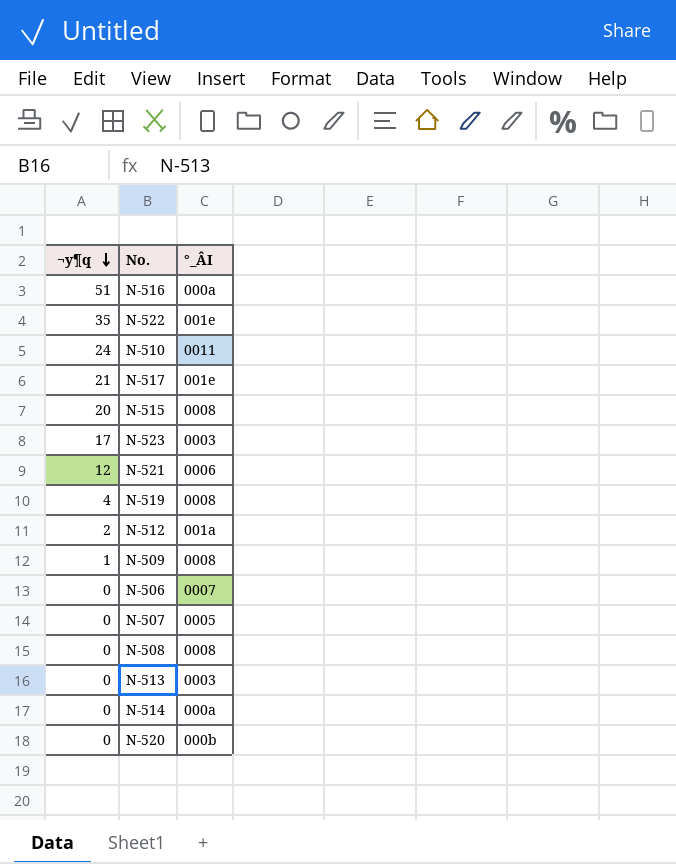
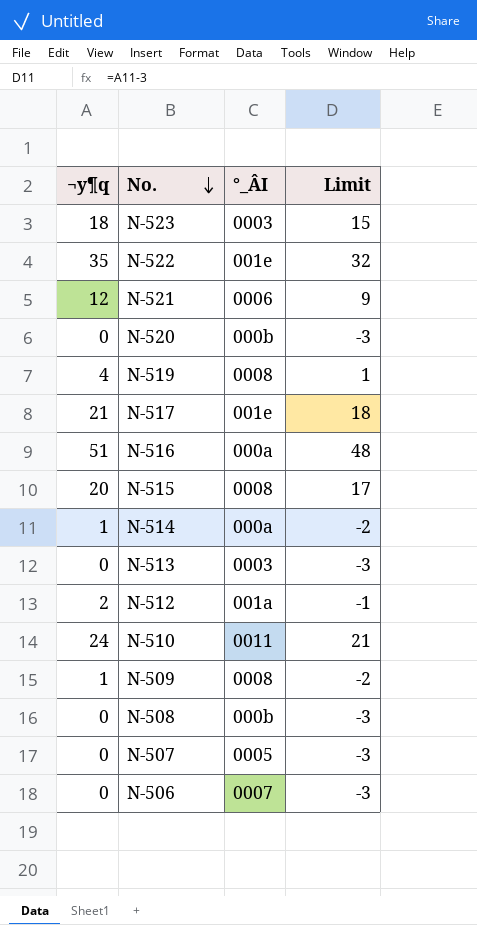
row order: ¬y¶q descending -> No. descending
column Limit | formula: none -> [¬y¶q] - 3
N-523 | ¬y¶q: 17 -> 18
N-514 | ¬y¶q: 0 -> 1
N-508 | °_ÂI: 0008 -> 000b

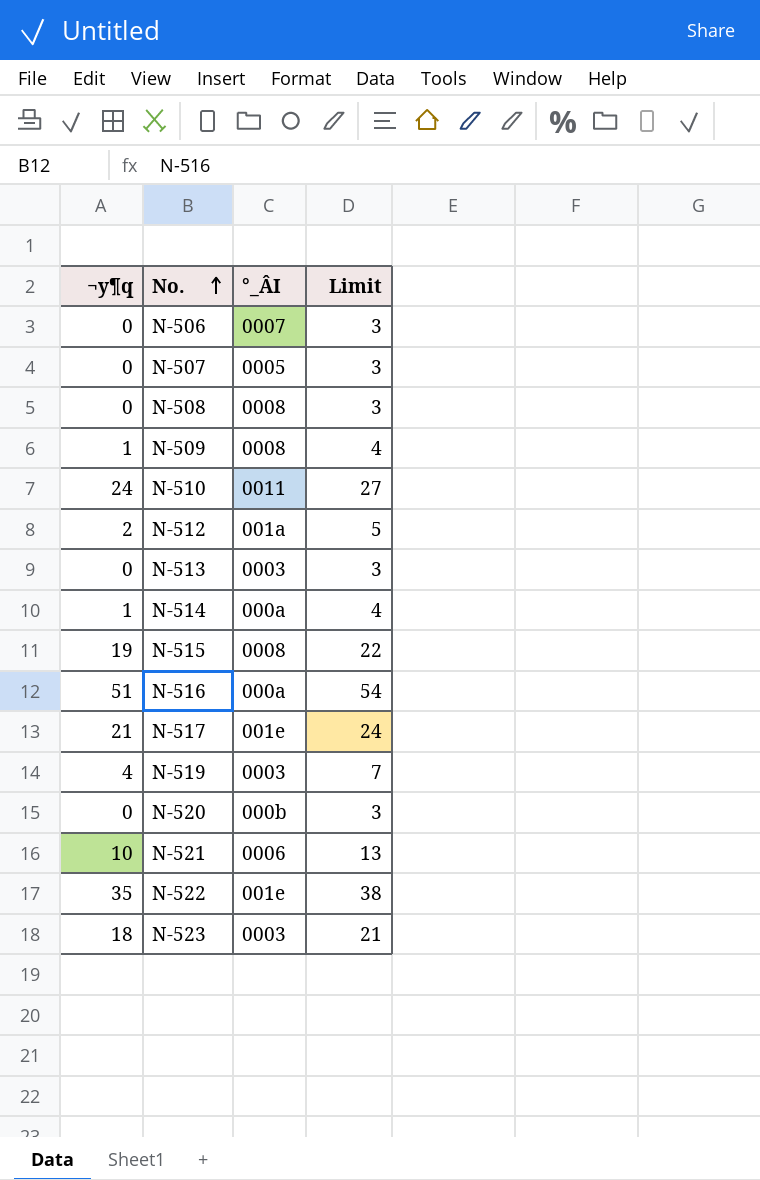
row order: No. descending -> No. ascending
column Limit | formula: [¬y¶q] - 3 -> [¬y¶q] + 3
N-508 | °_ÂI: 000b -> 0008
N-515 | ¬y¶q: 20 -> 19
N-519 | °_ÂI: 0008 -> 0003
N-521 | ¬y¶q: 12 -> 10

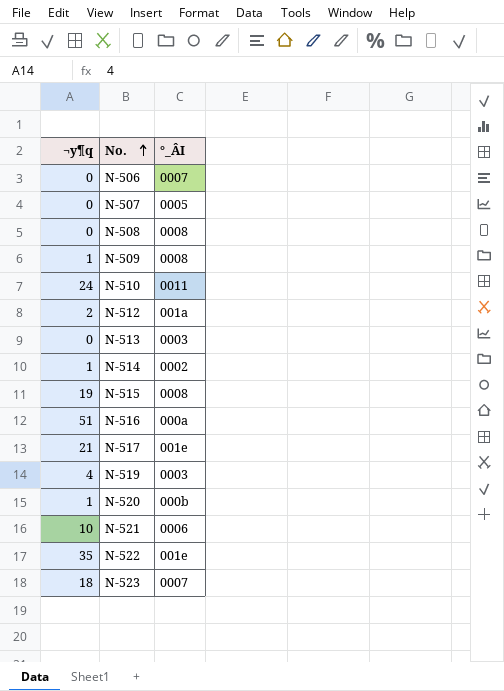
column Limit | formula: [¬y¶q] + 3 -> none
N-514 | °_ÂI: 000a -> 0002
N-520 | ¬y¶q: 0 -> 1
N-523 | °_ÂI: 0003 -> 0007

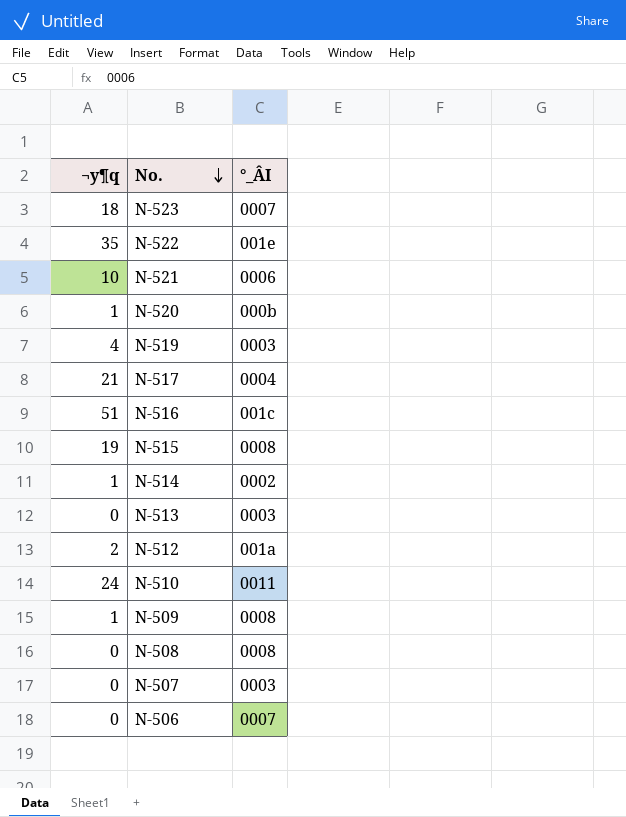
row order: No. ascending -> No. descending
N-517 | °_ÂI: 001e -> 0004
N-516 | °_ÂI: 000a -> 001c
N-507 | °_ÂI: 0005 -> 0003

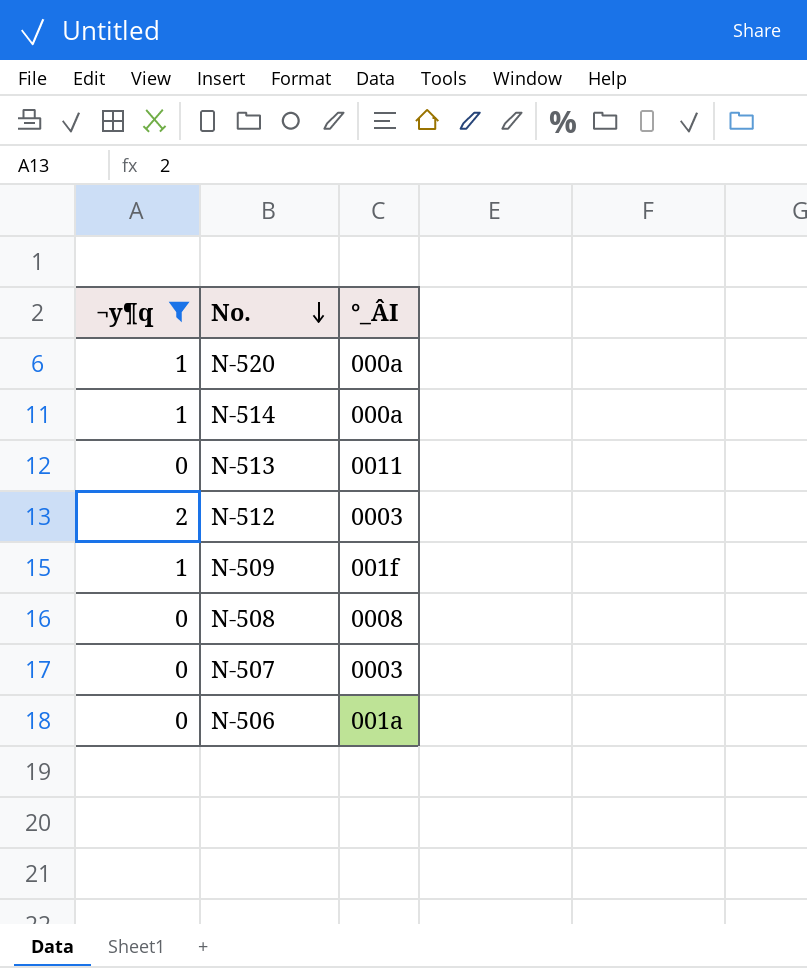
filter: none -> ¬y¶q <= 2
N-520 | °_ÂI: 000b -> 000a
N-514 | °_ÂI: 0002 -> 000a
N-513 | °_ÂI: 0003 -> 0011
N-512 | °_ÂI: 001a -> 0003
N-509 | °_ÂI: 0008 -> 001f
N-506 | °_ÂI: 0007 -> 001a

